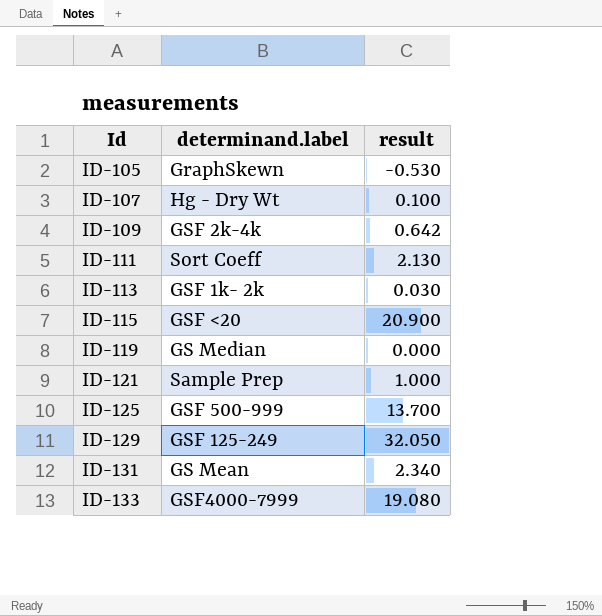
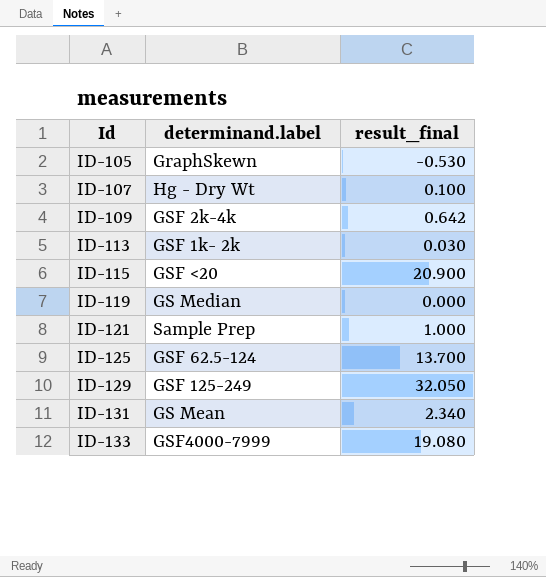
column name: result -> result_final
row ID-111: Sort Coeff | 2.130 -> none
ID-125 | determinand.label: GSF 500-999 -> GSF 62.5-124

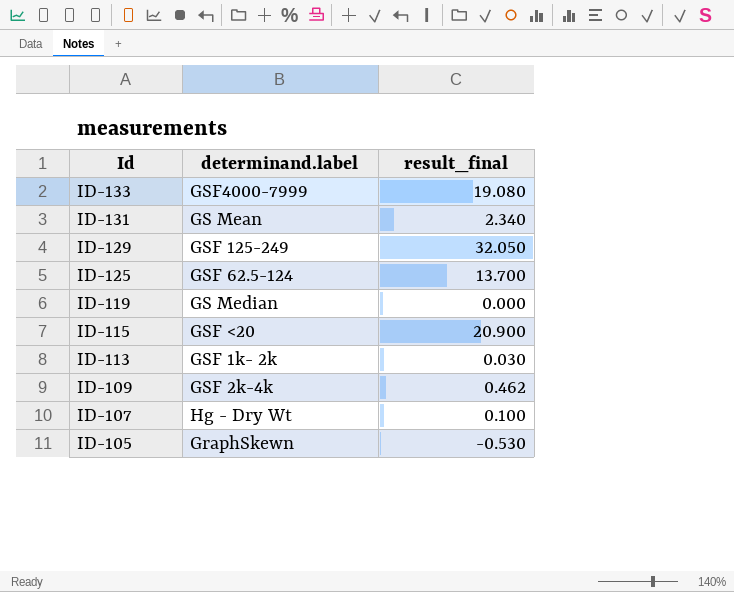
row order: Id ascending -> Id descending
row ID-121: Sample Prep | 1.000 -> none
ID-109 | result_final: 0.642 -> 0.462

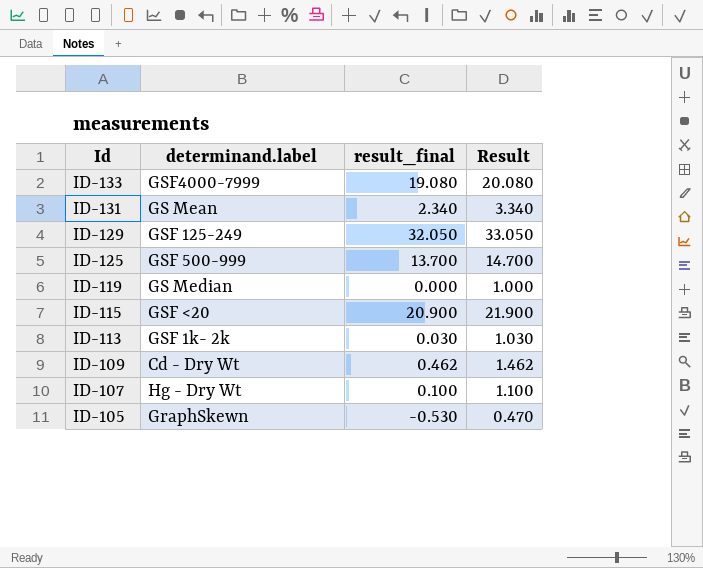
column Result | formula: none -> [result_final] + 1
ID-125 | determinand.label: GSF 62.5-124 -> GSF 500-999
ID-109 | determinand.label: GSF 2k-4k -> Cd - Dry Wt

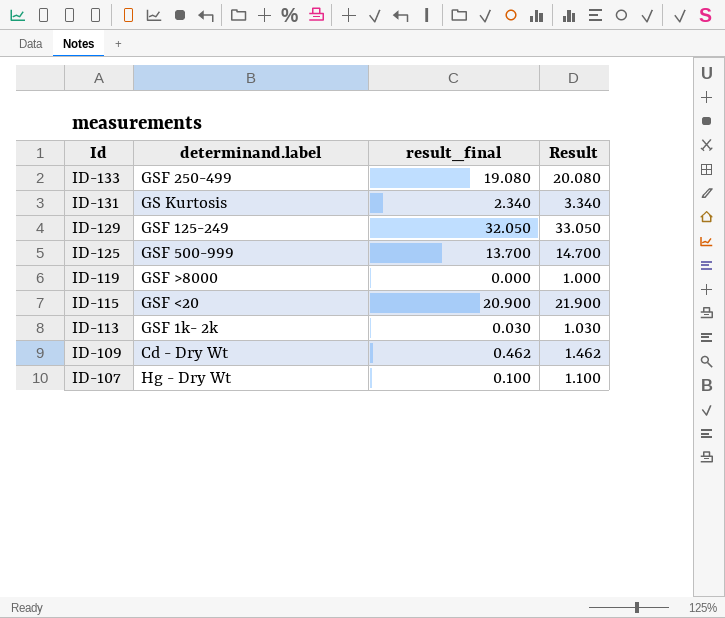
row ID-105: GraphSkewn | -0.530 | 0.470 -> none
ID-133 | determinand.label: GSF4000-7999 -> GSF 250-499
ID-131 | determinand.label: GS Mean -> GS Kurtosis
ID-119 | determinand.label: GS Median -> GSF >8000

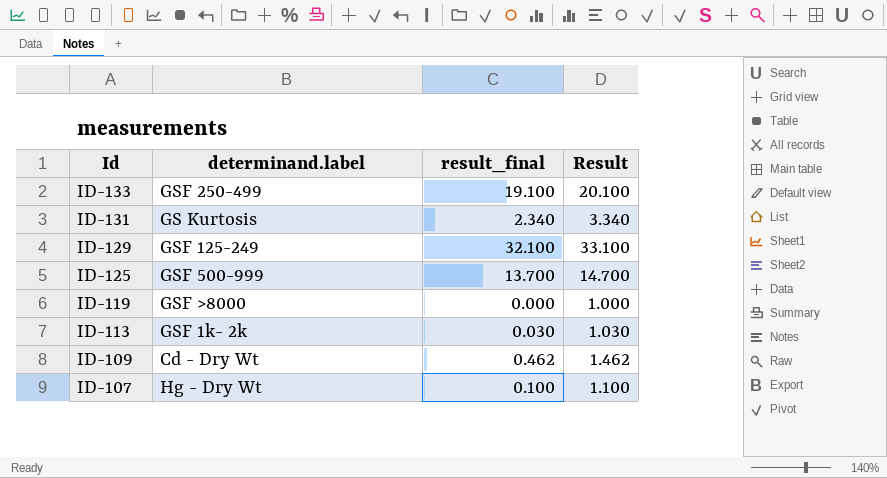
row ID-115: GSF <20 | 20.900 | 21.900 -> none
ID-133 | result_final: 19.080 -> 19.100
ID-133 | Result: 20.080 -> 20.100
ID-129 | result_final: 32.050 -> 32.100
ID-129 | Result: 33.050 -> 33.100

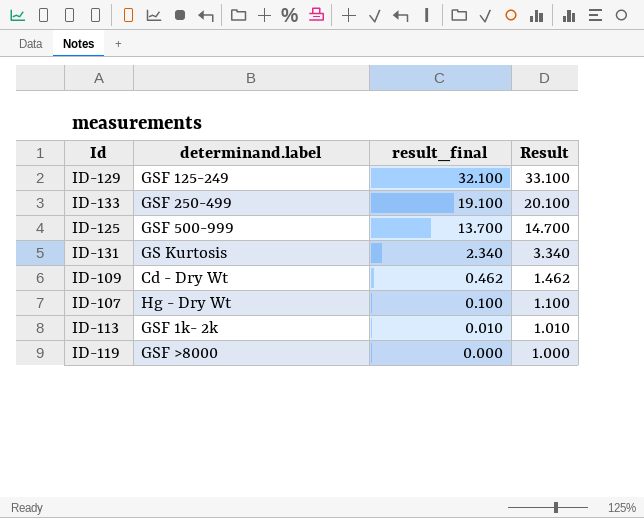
row order: Id descending -> result_final descending
ID-113 | result_final: 0.030 -> 0.010
ID-113 | Result: 1.030 -> 1.010

